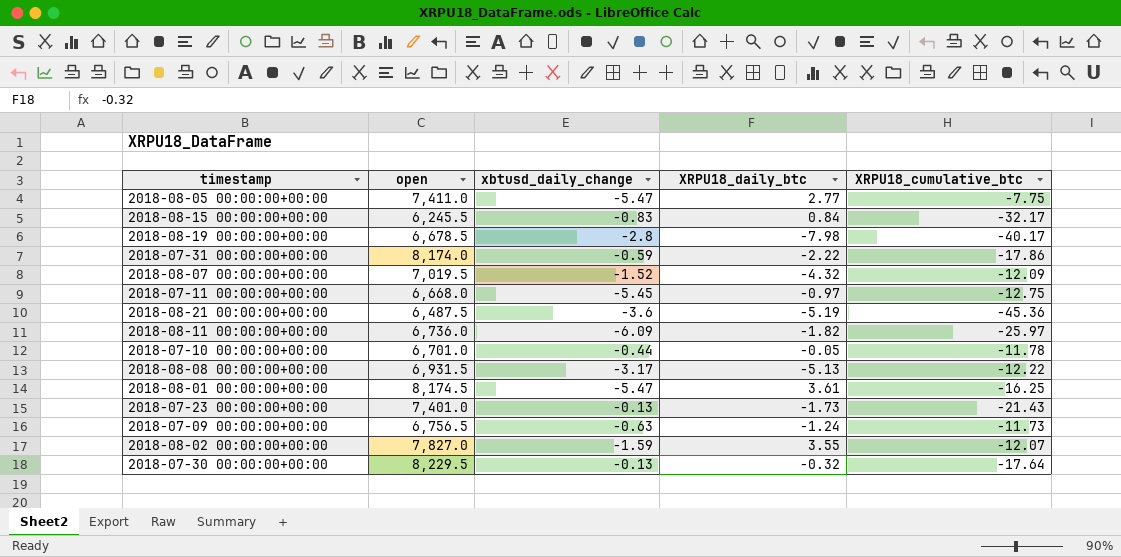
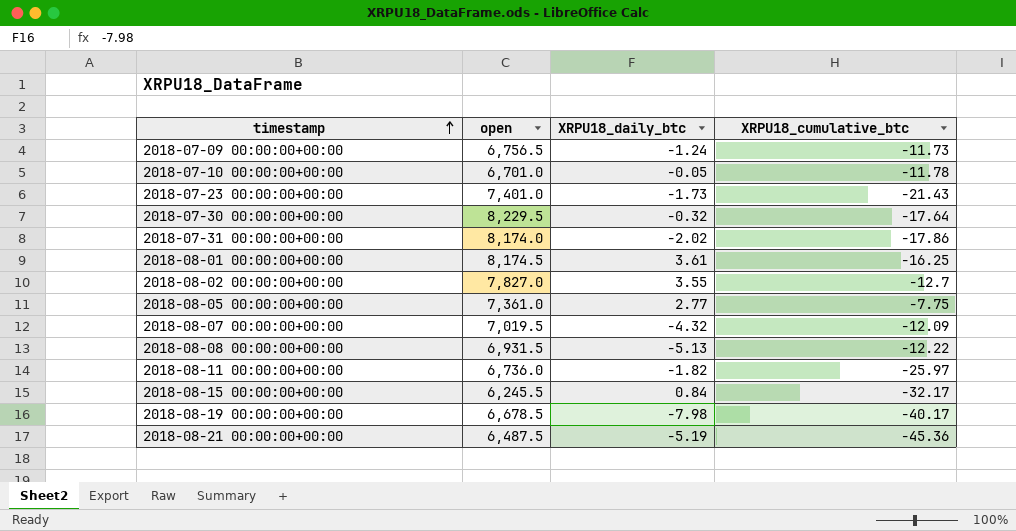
row order: none -> timestamp ascending
column xbtusd_daily_change | position: 3 -> none
row 2018-07-11 00:00:00+00:00: 6,668.0 | -5.45 | -0.97 | -12.75 -> none
2018-07-31 00:00:00+00:00 | XRPU18_daily_btc: -2.22 -> -2.02
2018-08-02 00:00:00+00:00 | XRPU18_cumulative_btc: -12.07 -> -12.7
2018-08-05 00:00:00+00:00 | open: 7,411.0 -> 7,361.0

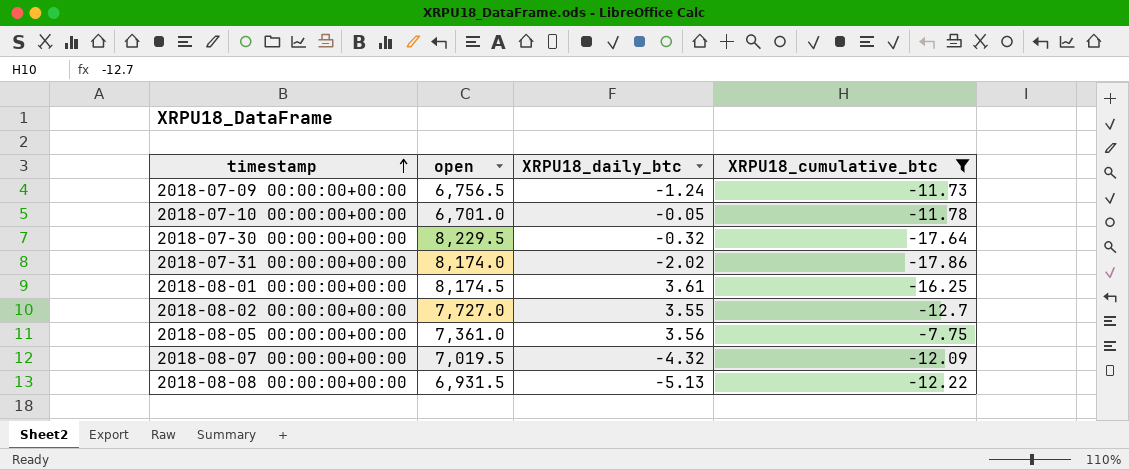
filter: none -> XRPU18_cumulative_btc >= -17.86
2018-08-02 00:00:00+00:00 | open: 7,827.0 -> 7,727.0
2018-08-05 00:00:00+00:00 | XRPU18_daily_btc: 2.77 -> 3.56

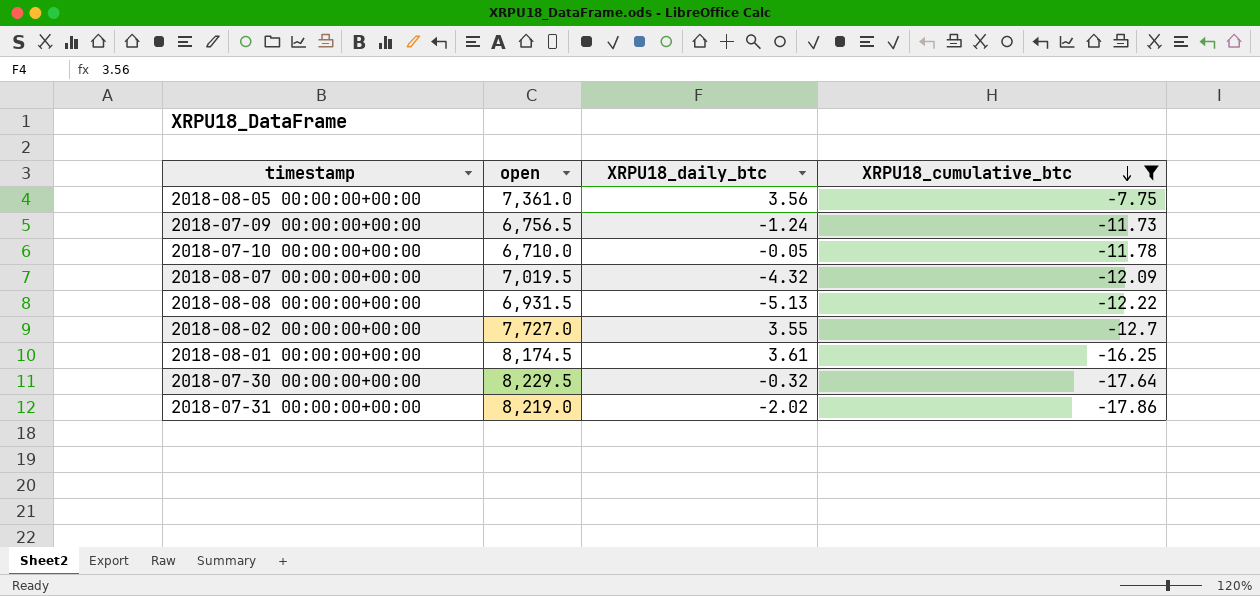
row order: timestamp ascending -> XRPU18_cumulative_btc descending
2018-07-10 00:00:00+00:00 | open: 6,701.0 -> 6,710.0
2018-07-31 00:00:00+00:00 | open: 8,174.0 -> 8,219.0

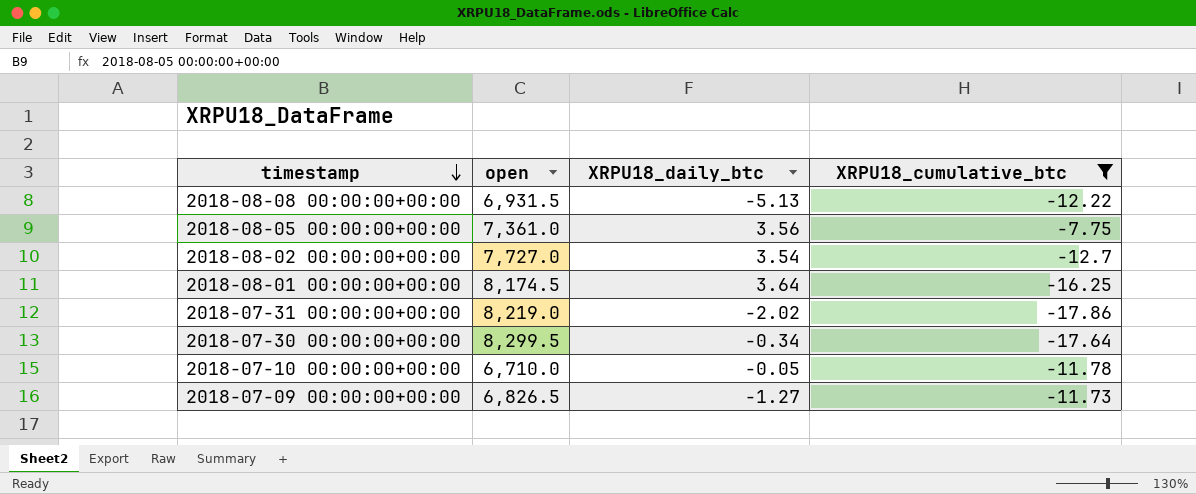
row order: XRPU18_cumulative_btc descending -> timestamp descending
row 2018-08-07 00:00:00+00:00: 7,019.5 | -4.32 | -12.09 -> none
2018-08-02 00:00:00+00:00 | XRPU18_daily_btc: 3.55 -> 3.54
2018-08-01 00:00:00+00:00 | XRPU18_daily_btc: 3.61 -> 3.64
2018-07-30 00:00:00+00:00 | open: 8,229.5 -> 8,299.5
2018-07-30 00:00:00+00:00 | XRPU18_daily_btc: -0.32 -> -0.34
2018-07-09 00:00:00+00:00 | open: 6,756.5 -> 6,826.5
2018-07-09 00:00:00+00:00 | XRPU18_daily_btc: -1.24 -> -1.27

